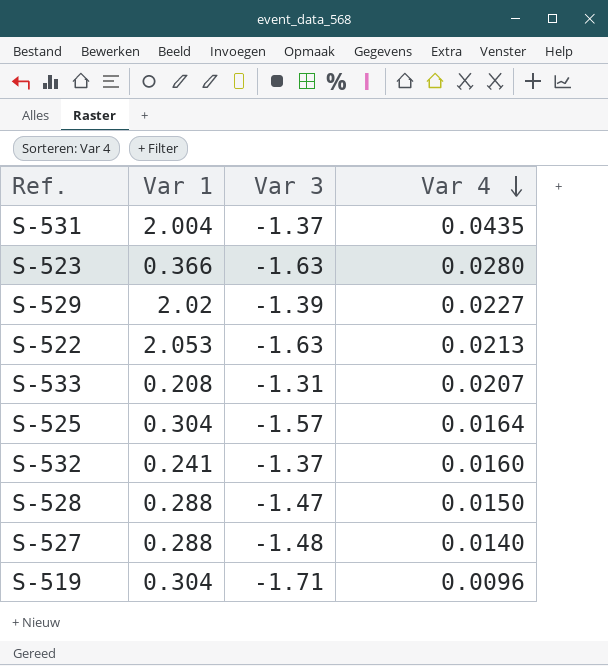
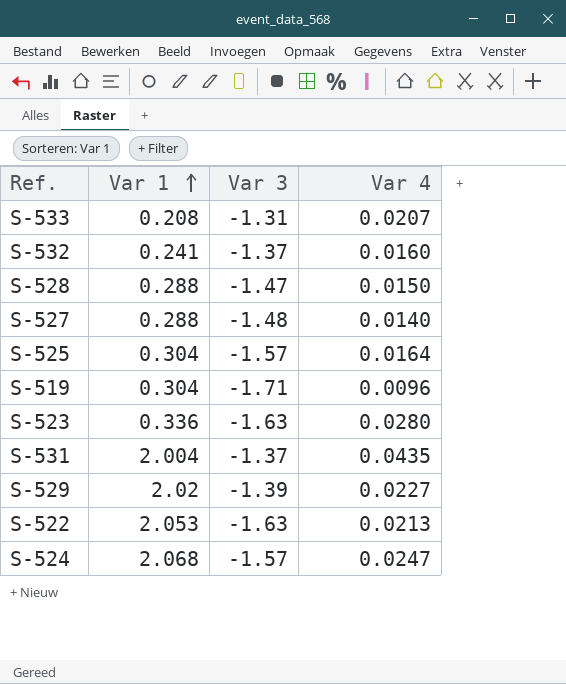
row order: Var 4 descending -> Var 1 ascending
S-523 | Var 1: 0.366 -> 0.336
row S-524: none -> 2.068 | -1.57 | 0.0247

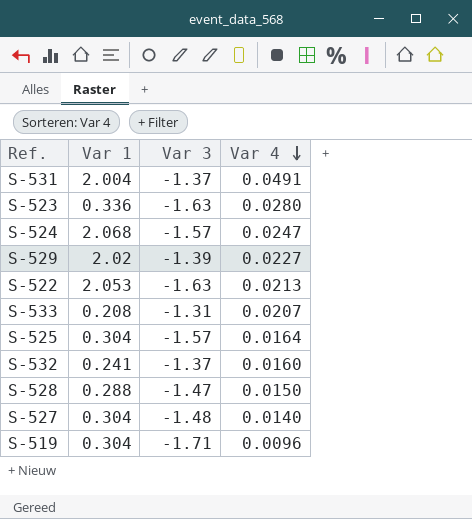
row order: Var 1 ascending -> Var 4 descending
S-531 | Var 4: 0.0435 -> 0.0491
S-527 | Var 1: 0.288 -> 0.304

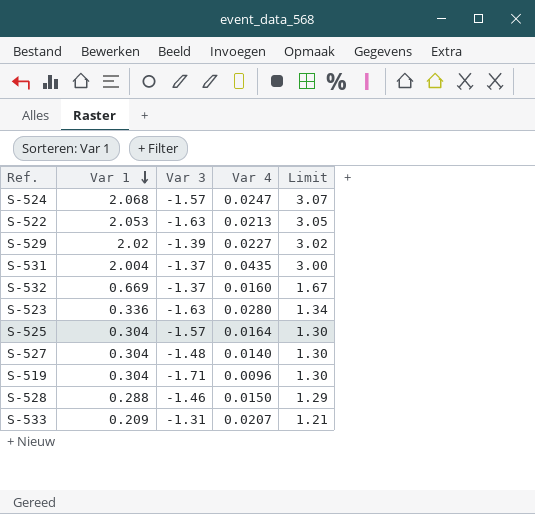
row order: Var 4 descending -> Var 1 descending
column Limit | formula: none -> [Var 1] + 1
S-531 | Var 4: 0.0491 -> 0.0435
S-532 | Var 1: 0.241 -> 0.669
S-528 | Var 3: -1.47 -> -1.46
S-533 | Var 1: 0.208 -> 0.209

